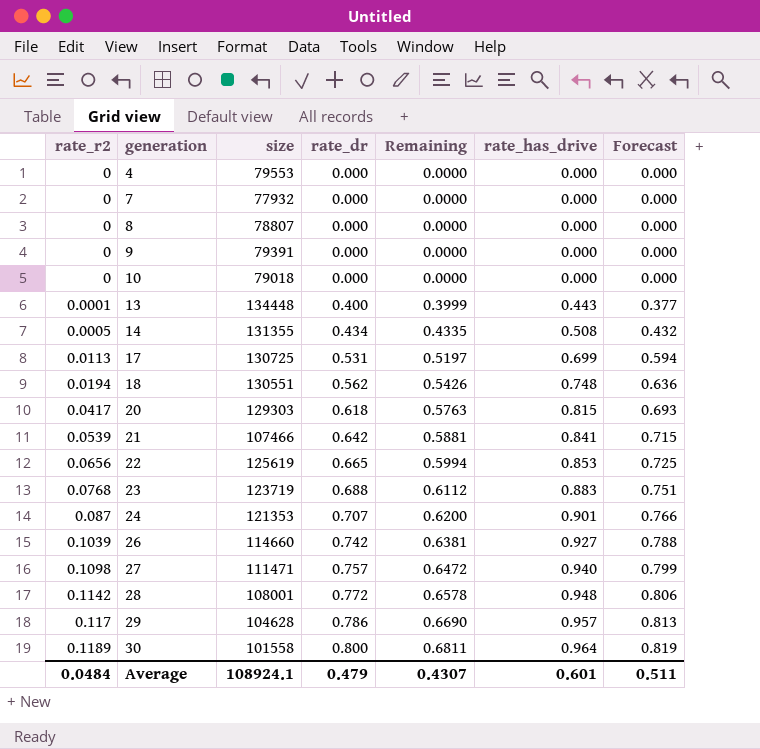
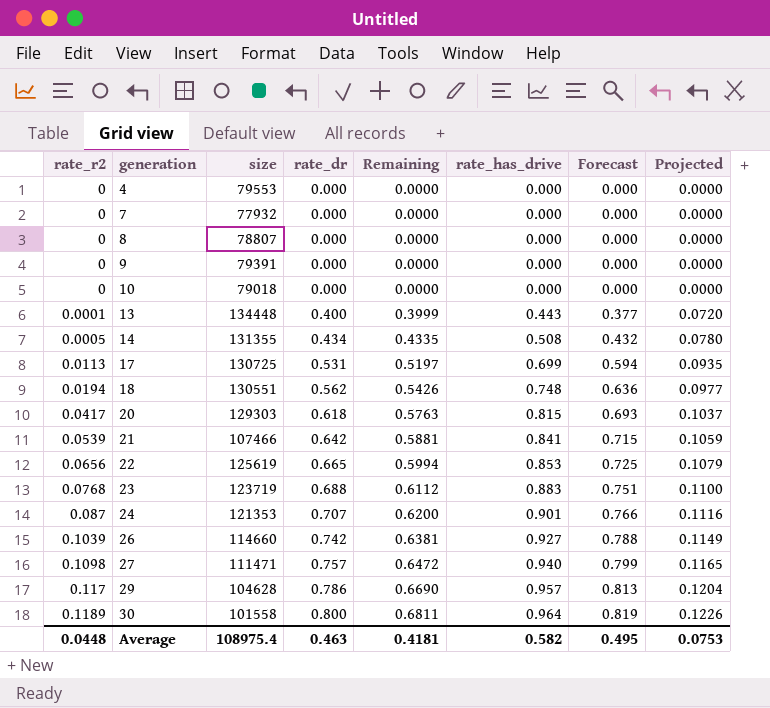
column Projected | formula: none -> [Remaining] * 0.18
row 28: 0.1142 | 108001 | 0.772 | 0.6578 | 0.948 | 0.806 -> none
Average | rate_r2: 0.0484 -> 0.0448
Average | size: 108924.1 -> 108975.4
Average | rate_dr: 0.479 -> 0.463
Average | Remaining: 0.4307 -> 0.4181
Average | rate_has_drive: 0.601 -> 0.582
Average | Forecast: 0.511 -> 0.495

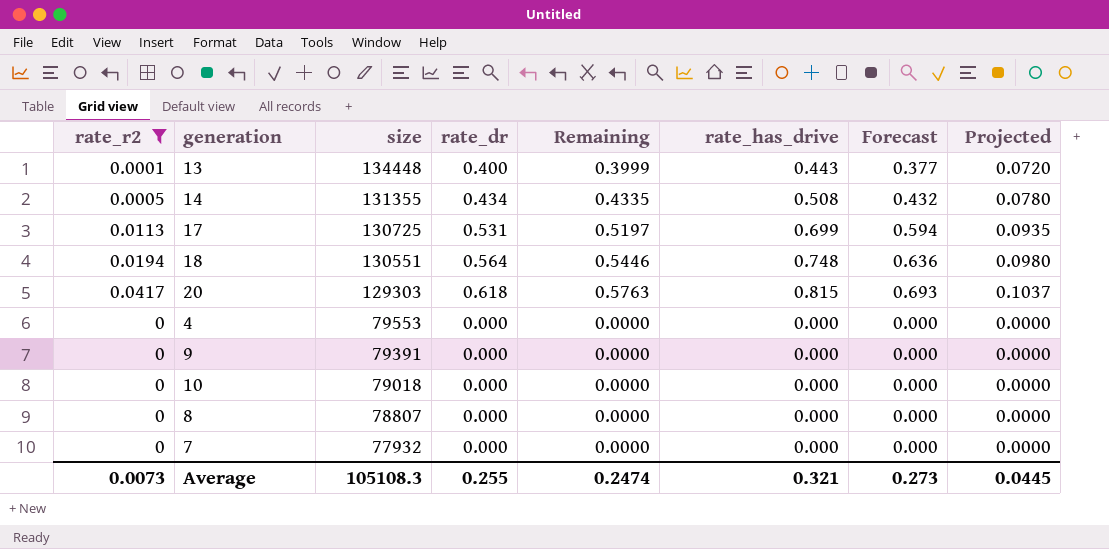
filter: none -> rate_r2 <= 0.0417
row order: rate_r2 ascending -> size descending
18 | rate_dr: 0.562 -> 0.564
18 | Remaining: 0.5426 -> 0.5446
18 | Projected: 0.0977 -> 0.0980
Average | rate_r2: 0.0448 -> 0.0073
Average | size: 108975.4 -> 105108.3
Average | rate_dr: 0.463 -> 0.255
Average | Remaining: 0.4181 -> 0.2474
Average | rate_has_drive: 0.582 -> 0.321
Average | Forecast: 0.495 -> 0.273
Average | Projected: 0.0753 -> 0.0445

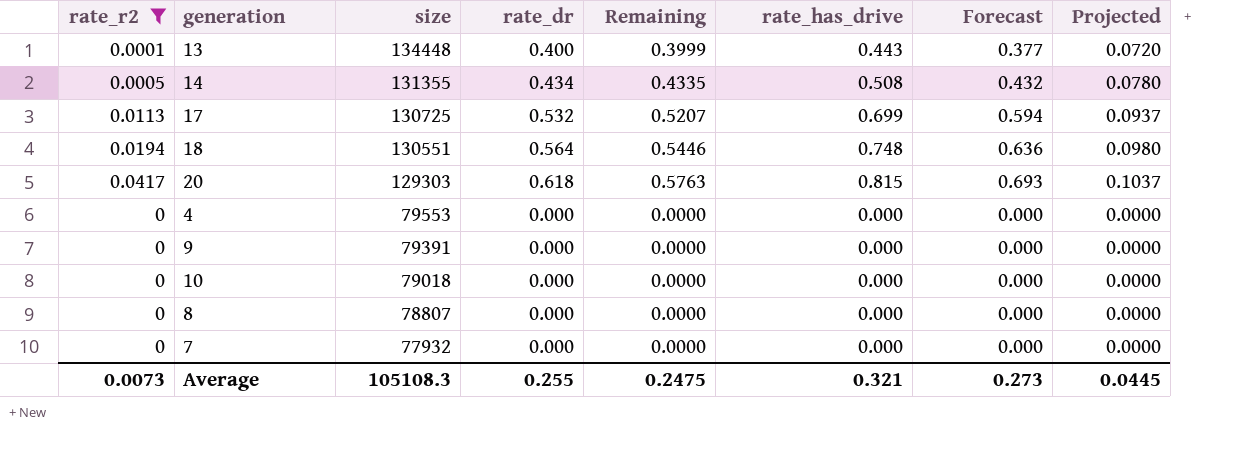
17 | rate_dr: 0.531 -> 0.532
17 | Remaining: 0.5197 -> 0.5207
17 | Projected: 0.0935 -> 0.0937
Average | Remaining: 0.2474 -> 0.2475

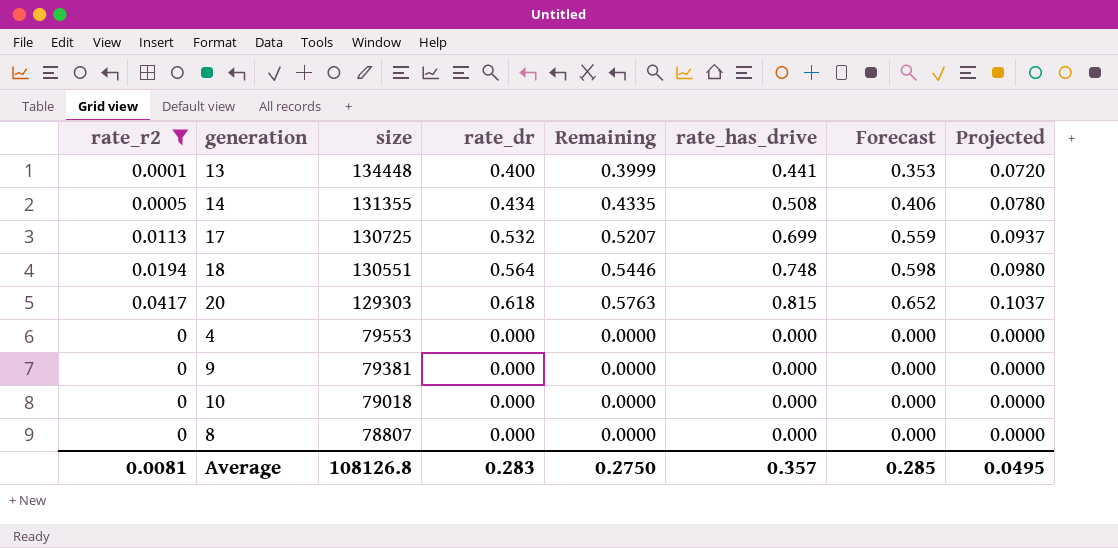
column Forecast | formula: [rate_has_drive] * 0.85 -> [rate_has_drive] * 0.8
row 7: 0 | 77932 | 0.000 | 0.0000 | 0.000 | 0.000 | 0.0000 -> none
13 | rate_has_drive: 0.443 -> 0.441
9 | size: 79391 -> 79381
Average | rate_r2: 0.0073 -> 0.0081
Average | size: 105108.3 -> 108126.8
Average | rate_dr: 0.255 -> 0.283
Average | Remaining: 0.2475 -> 0.2750
Average | rate_has_drive: 0.321 -> 0.357
Average | Forecast: 0.273 -> 0.285
Average | Projected: 0.0445 -> 0.0495

